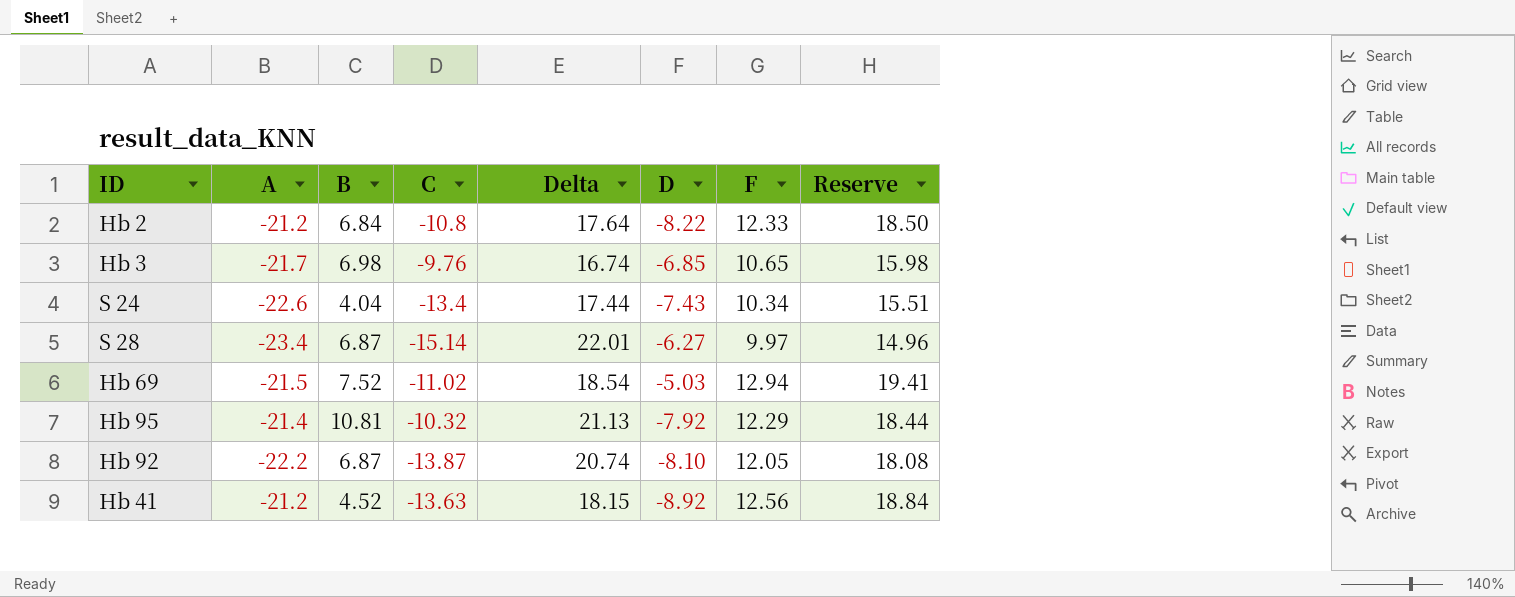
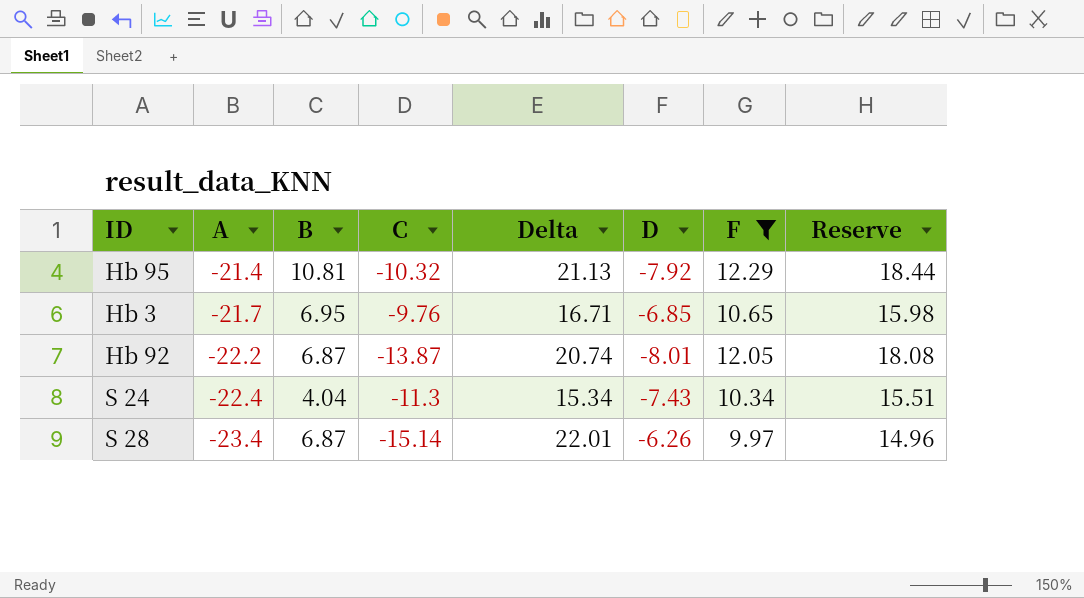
filter: none -> F <= 12.29
row order: none -> A descending
Hb 3 | B: 6.98 -> 6.95
Hb 3 | Delta: 16.74 -> 16.71
Hb 92 | D: -8.10 -> -8.01
S 24 | A: -22.6 -> -22.4
S 24 | C: -13.4 -> -11.3
S 24 | Delta: 17.44 -> 15.34
S 28 | D: -6.27 -> -6.26

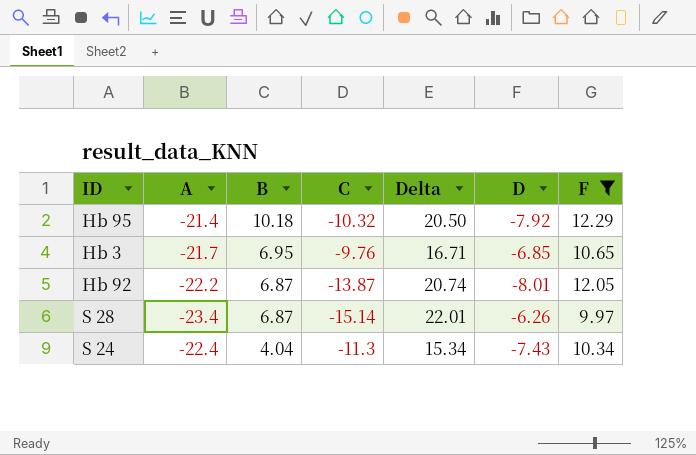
row order: A descending -> B descending
column Reserve | formula: [F] * 1.5 -> none
Hb 95 | B: 10.81 -> 10.18
Hb 95 | Delta: 21.13 -> 20.50

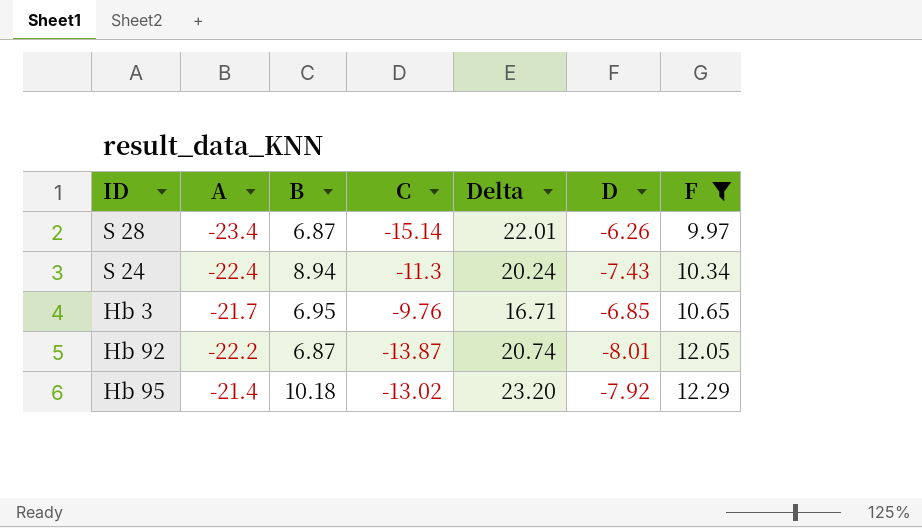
row order: B descending -> F ascending
S 24 | B: 4.04 -> 8.94
S 24 | Delta: 15.34 -> 20.24
Hb 95 | C: -10.32 -> -13.02
Hb 95 | Delta: 20.50 -> 23.20

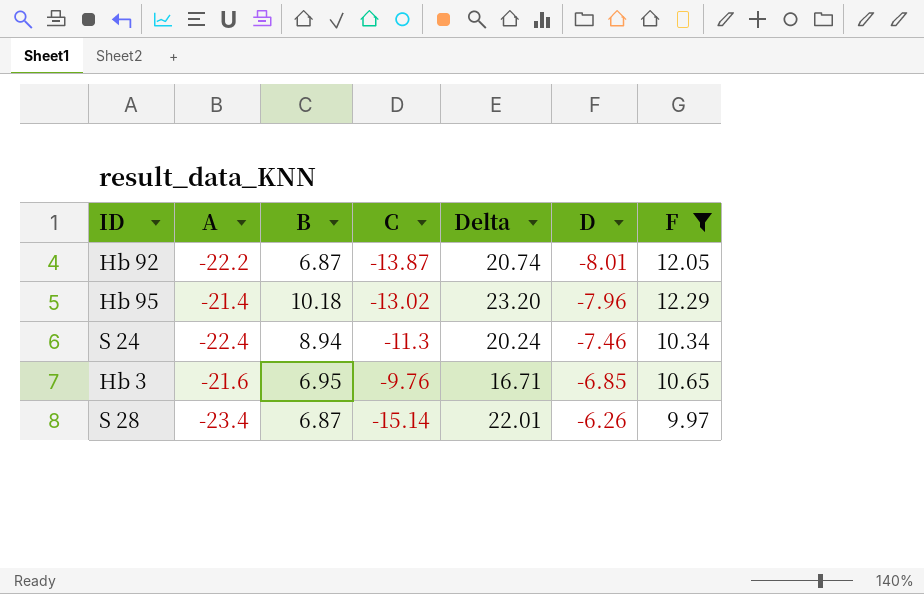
row order: F ascending -> D ascending
Hb 95 | D: -7.92 -> -7.96
S 24 | D: -7.43 -> -7.46
Hb 3 | A: -21.7 -> -21.6

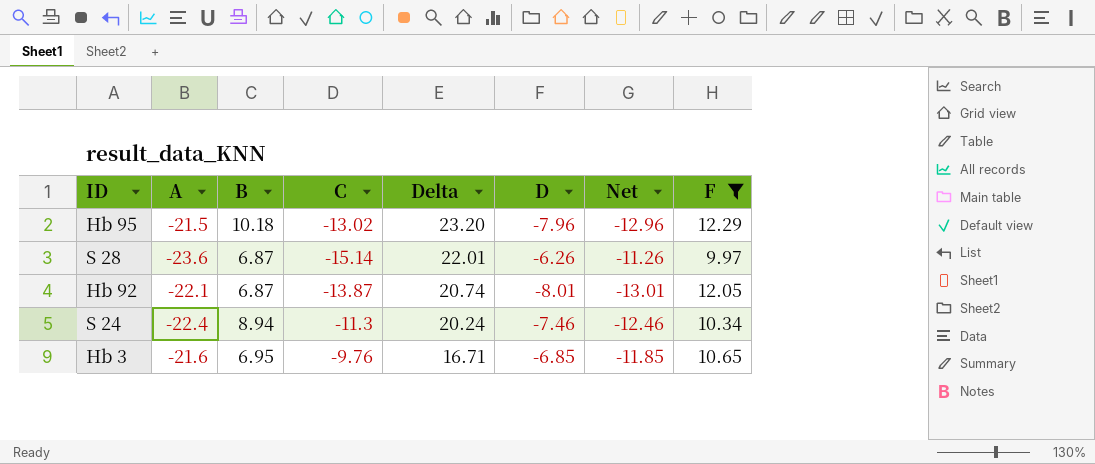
row order: D ascending -> Delta descending
column Net | formula: none -> [D] - 5
Hb 95 | A: -21.4 -> -21.5
S 28 | A: -23.4 -> -23.6
Hb 92 | A: -22.2 -> -22.1

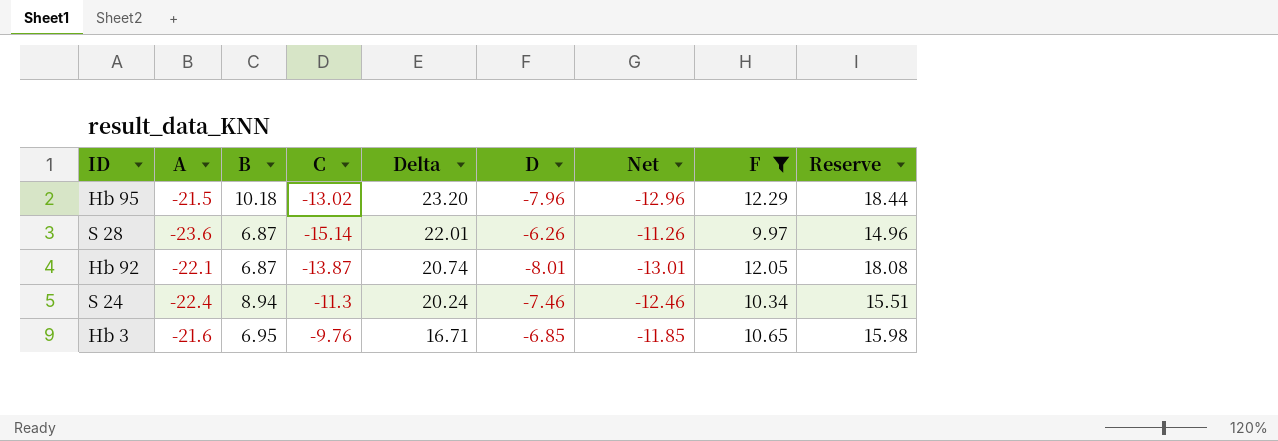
column Reserve | formula: none -> [F] * 1.5

